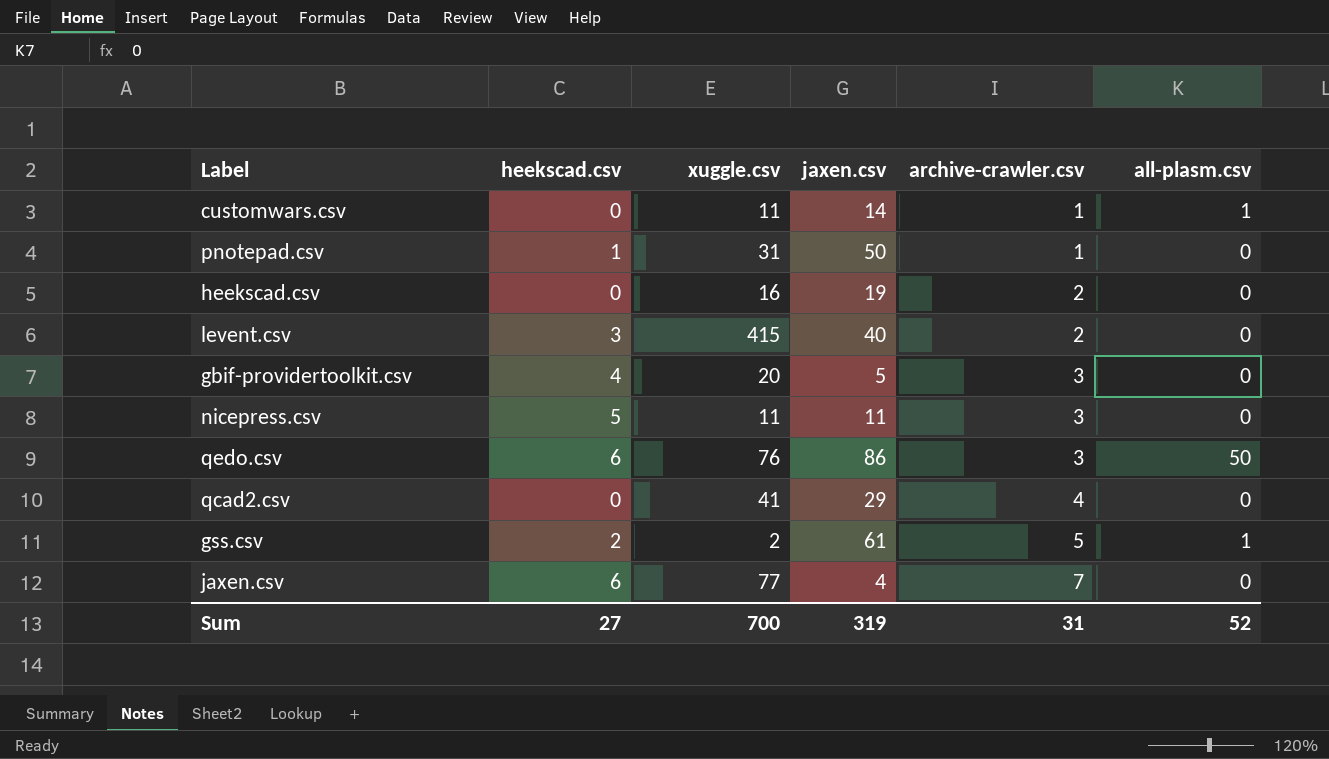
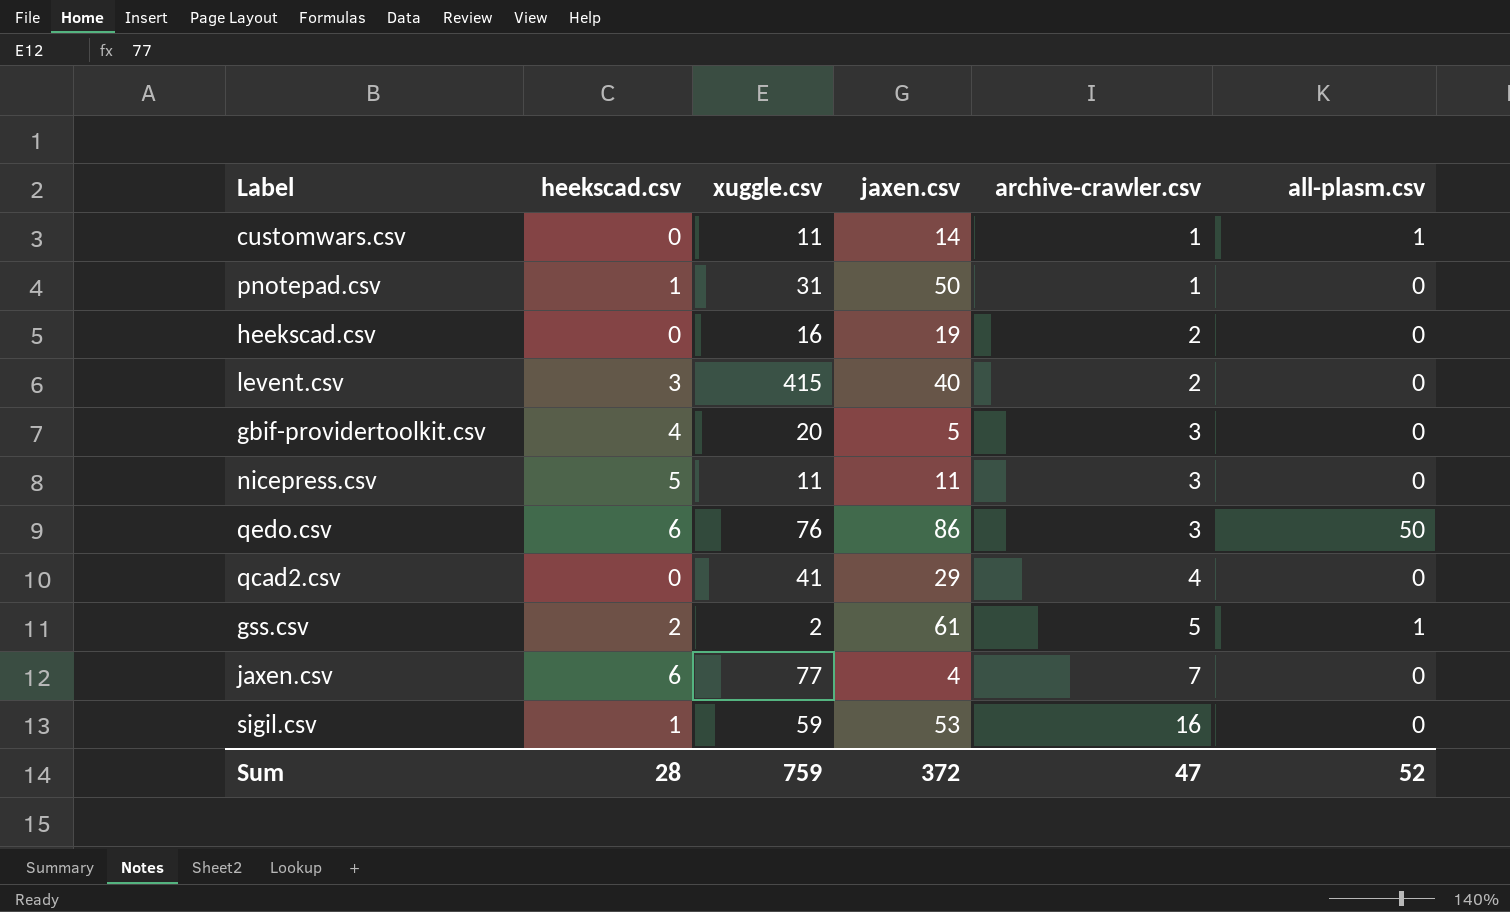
row sigil.csv: none -> 1 | 59 | 53 | 16 | 0
Sum | heekscad.csv: 27 -> 28
Sum | xuggle.csv: 700 -> 759
Sum | jaxen.csv: 319 -> 372
Sum | archive-crawler.csv: 31 -> 47

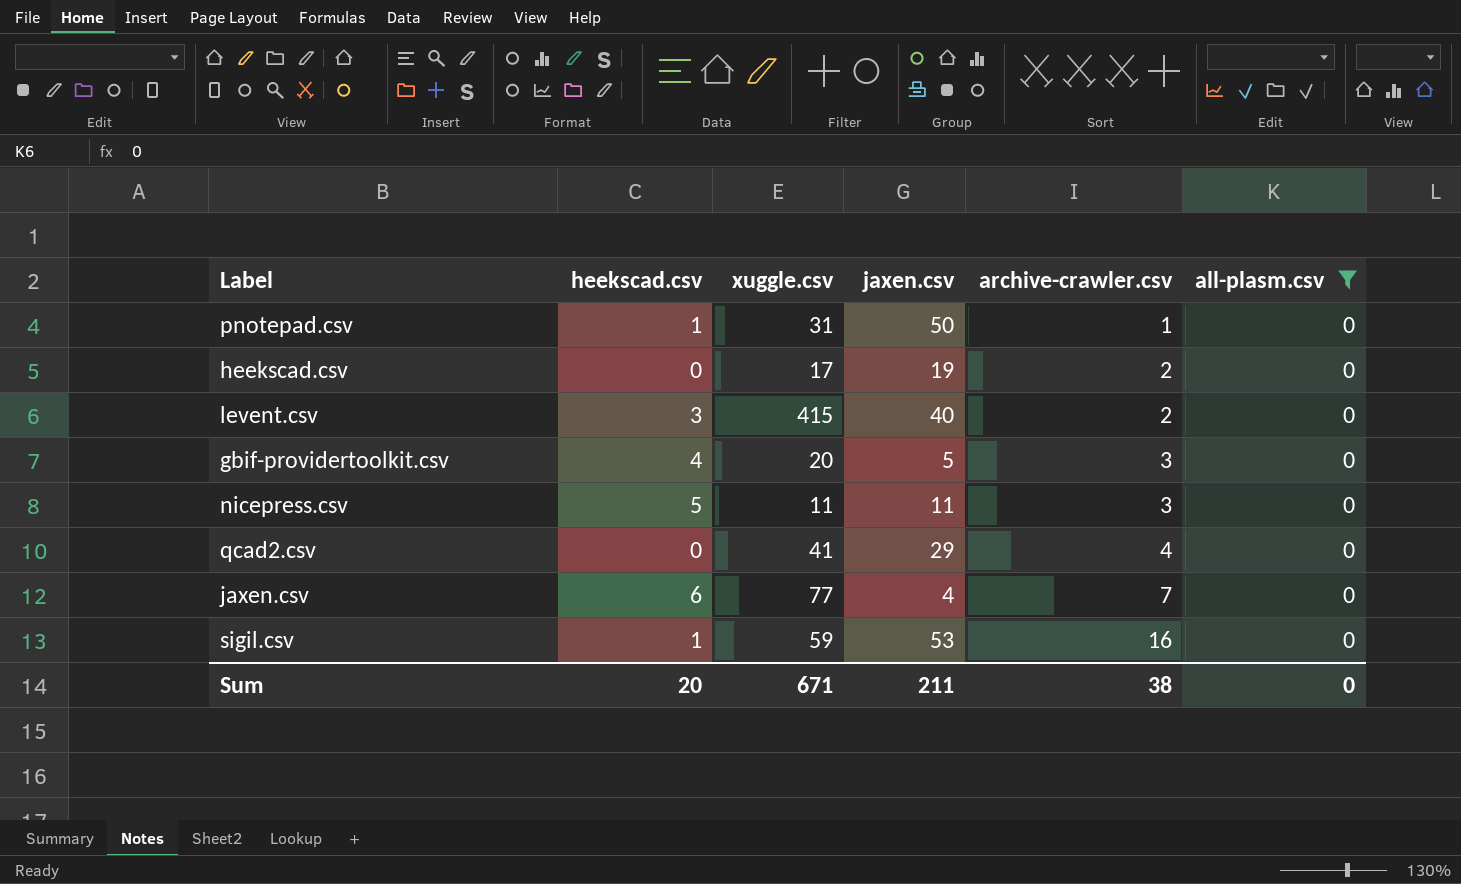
filter: none -> all-plasm.csv = 0
heekscad.csv | xuggle.csv: 16 -> 17
Sum | heekscad.csv: 28 -> 20
Sum | xuggle.csv: 759 -> 671
Sum | jaxen.csv: 372 -> 211
Sum | archive-crawler.csv: 47 -> 38
Sum | all-plasm.csv: 52 -> 0

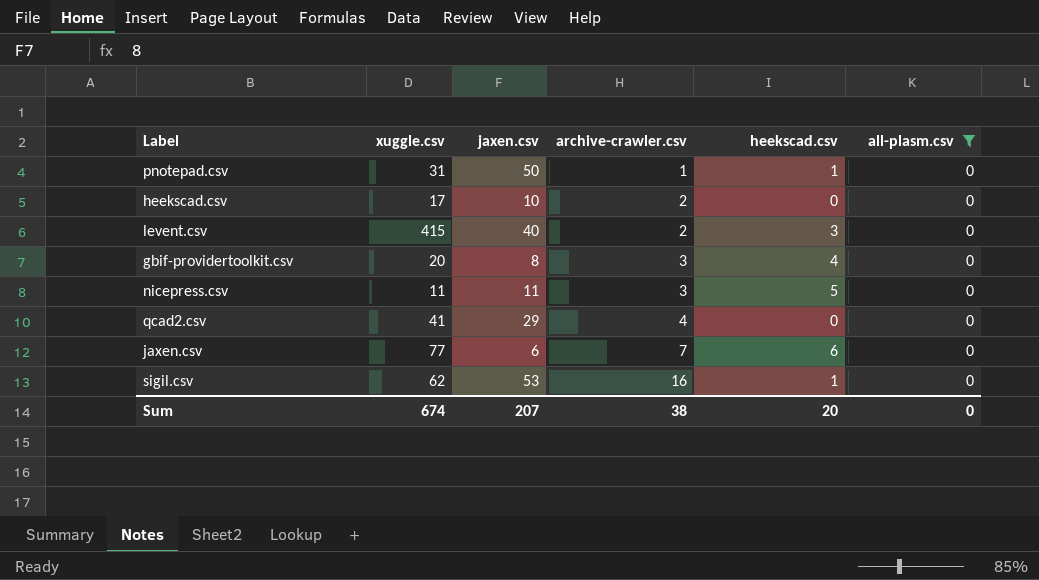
column heekscad.csv | position: 2 -> 5
heekscad.csv | jaxen.csv: 19 -> 10
gbif-providertoolkit.csv | jaxen.csv: 5 -> 8
jaxen.csv | jaxen.csv: 4 -> 6
sigil.csv | xuggle.csv: 59 -> 62
Sum | xuggle.csv: 671 -> 674
Sum | jaxen.csv: 211 -> 207

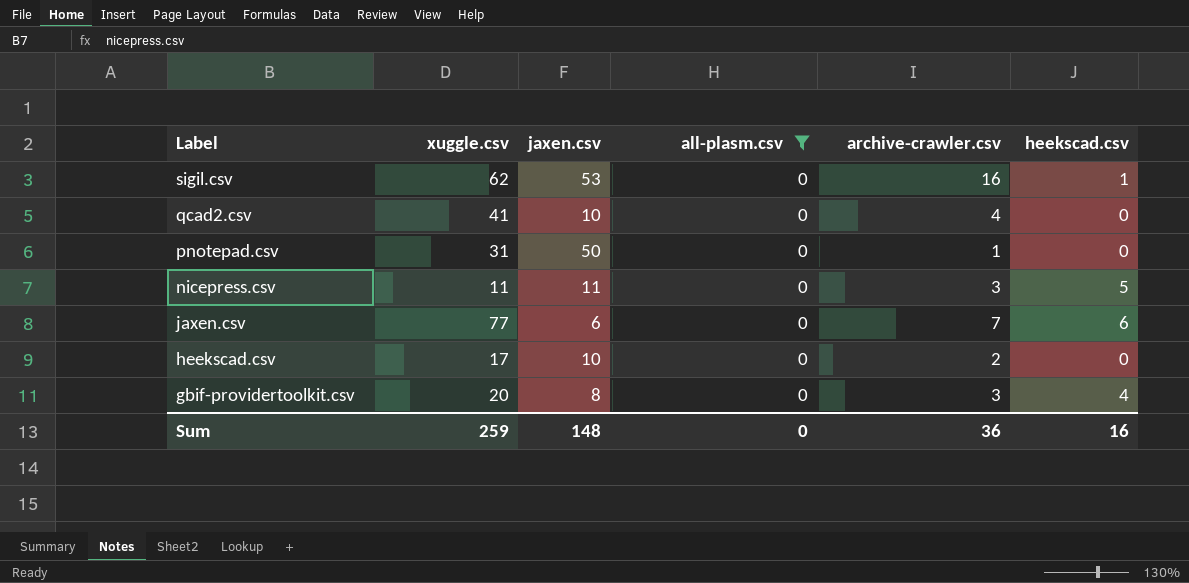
row order: archive-crawler.csv ascending -> Label descending
column all-plasm.csv | position: 6 -> 4
row levent.csv: 415 | 40 | 2 | 3 | 0 -> none
qcad2.csv | jaxen.csv: 29 -> 10
pnotepad.csv | heekscad.csv: 1 -> 0
Sum | xuggle.csv: 674 -> 259
Sum | jaxen.csv: 207 -> 148
Sum | archive-crawler.csv: 38 -> 36
Sum | heekscad.csv: 20 -> 16

